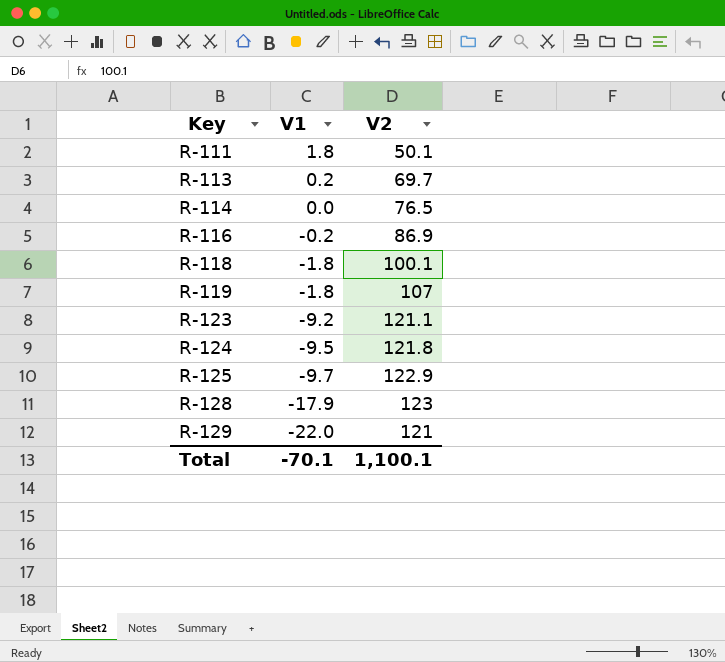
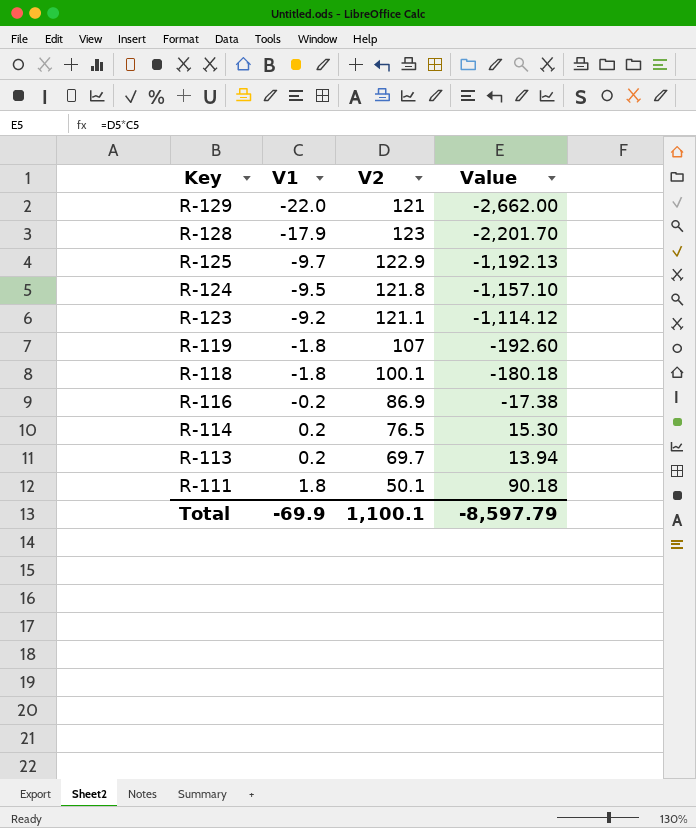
row order: Key ascending -> Key descending
column Value | formula: none -> [V1] * [V2]
R-114 | V1: 0.0 -> 0.2
Total | V1: -70.1 -> -69.9

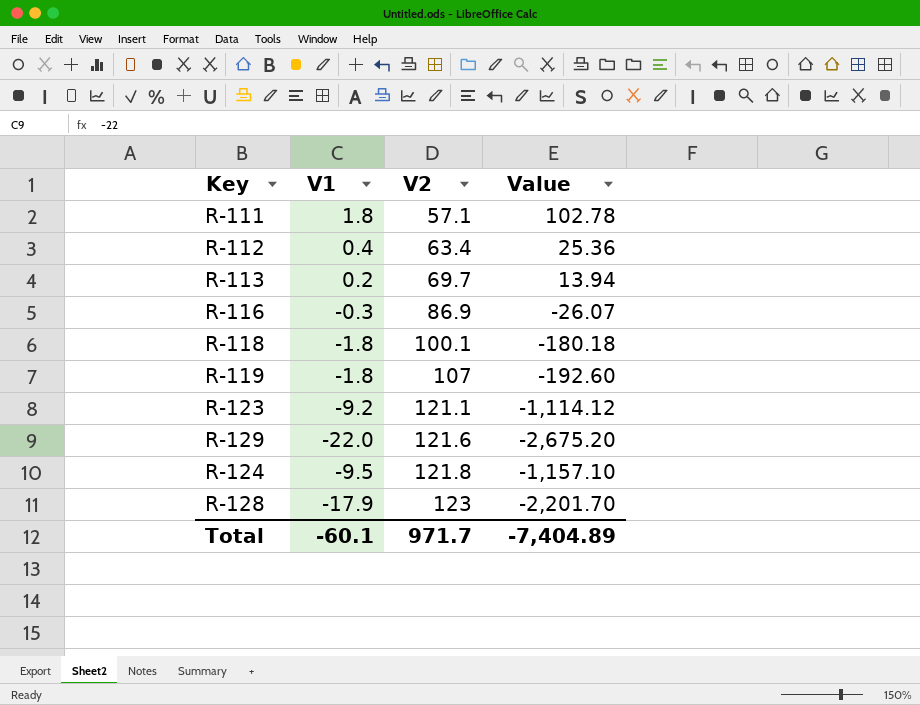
row order: Key descending -> V2 ascending
row R-125: -9.7 | 122.9 | -1,192.13 -> none
row R-114: 0.2 | 76.5 | 15.30 -> none
R-111 | V2: 50.1 -> 57.1
R-111 | Value: 90.18 -> 102.78
row R-112: none -> 0.4 | 63.4 | 25.36
R-116 | V1: -0.2 -> -0.3
R-116 | Value: -17.38 -> -26.07
R-129 | V2: 121 -> 121.6
R-129 | Value: -2,662.00 -> -2,675.20
Total | V1: -69.9 -> -60.1
Total | V2: 1,100.1 -> 971.7
Total | Value: -8,597.79 -> -7,404.89

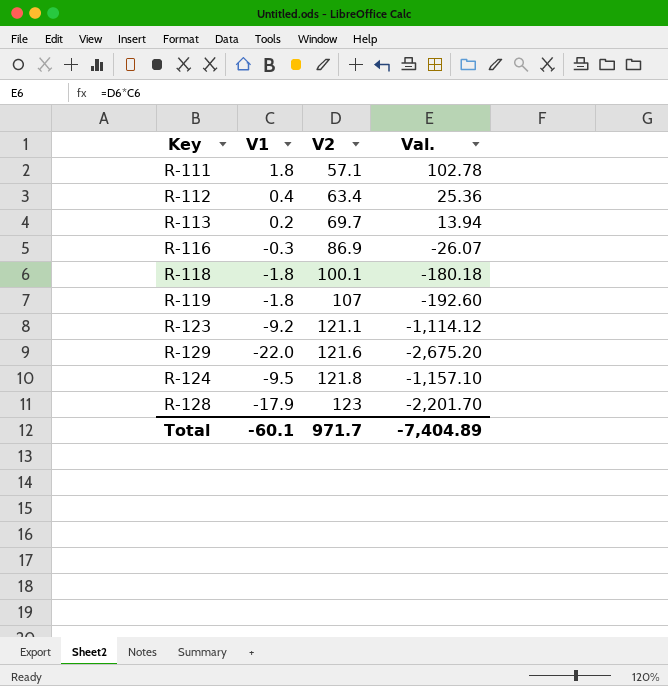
column name: Value -> Val.

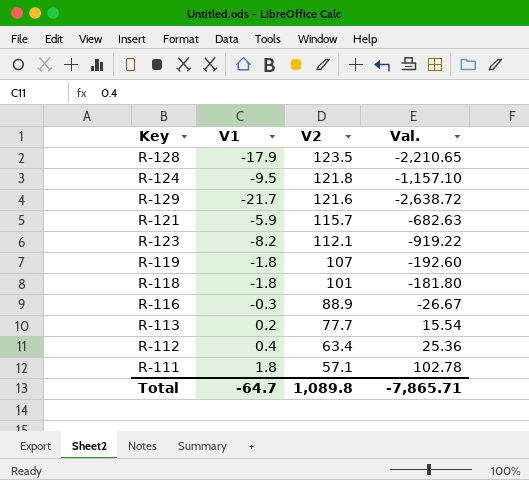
row order: V2 ascending -> V2 descending
R-128 | V2: 123 -> 123.5
R-128 | Val.: -2,201.70 -> -2,210.65
R-129 | V1: -22.0 -> -21.7
R-129 | Val.: -2,675.20 -> -2,638.72
row R-121: none -> -5.9 | 115.7 | -682.63
R-123 | V1: -9.2 -> -8.2
R-123 | V2: 121.1 -> 112.1
R-123 | Val.: -1,114.12 -> -919.22
R-118 | V2: 100.1 -> 101
R-118 | Val.: -180.18 -> -181.80
R-116 | V2: 86.9 -> 88.9
R-116 | Val.: -26.07 -> -26.67
R-113 | V2: 69.7 -> 77.7
R-113 | Val.: 13.94 -> 15.54
Total | V1: -60.1 -> -64.7
Total | V2: 971.7 -> 1,089.8
Total | Val.: -7,404.89 -> -7,865.71

